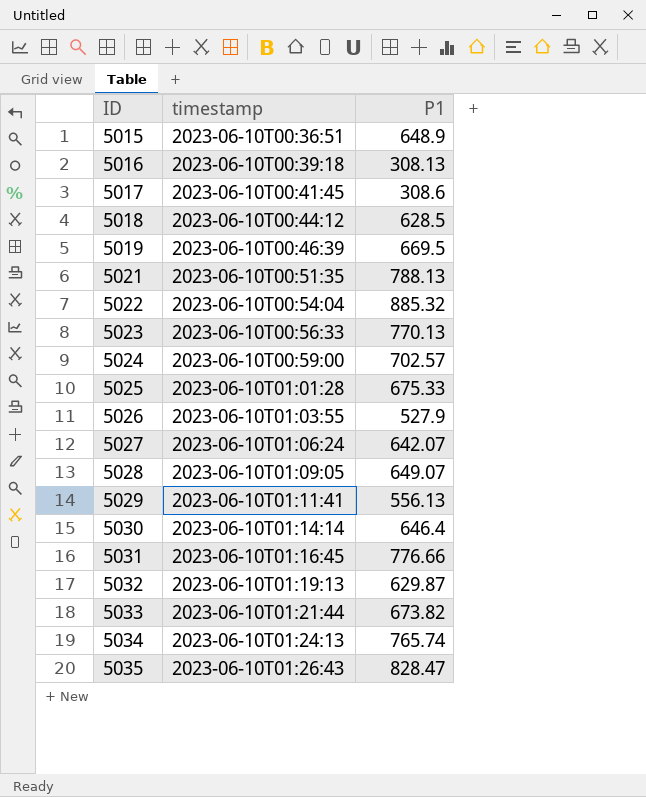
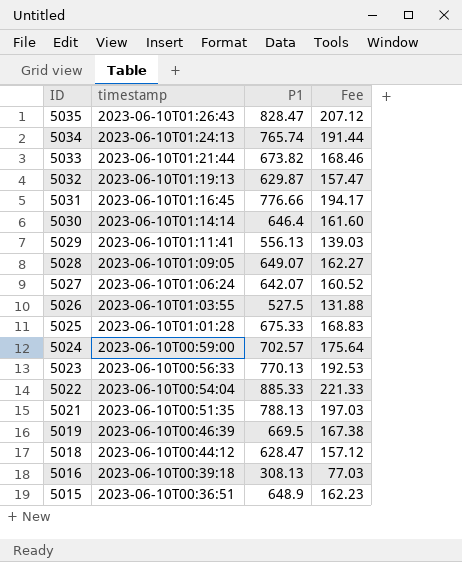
row order: ID ascending -> ID descending
column Fee | formula: none -> [P1] * 0.25
row 5017: 2023-06-10T00:41:45 | 308.6 -> none
5026 | P1: 527.9 -> 527.5
5022 | P1: 885.32 -> 885.33
5018 | P1: 628.5 -> 628.47

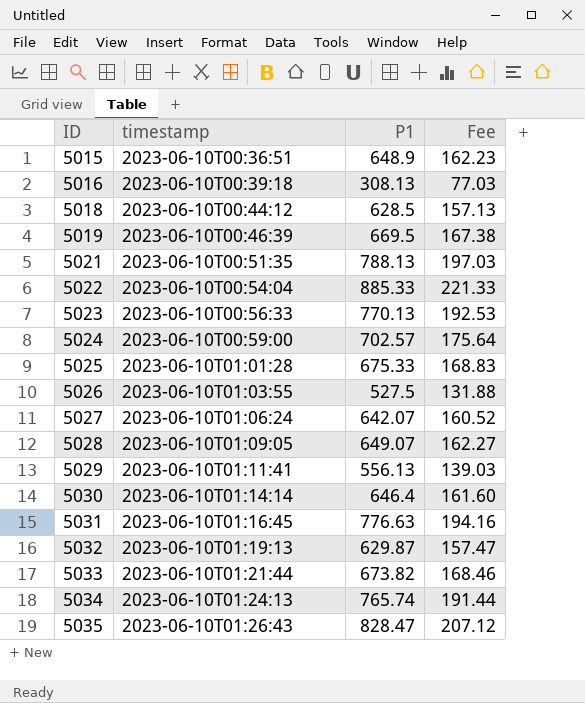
row order: ID descending -> ID ascending
5018 | P1: 628.47 -> 628.5
5018 | Fee: 157.12 -> 157.13
5031 | P1: 776.66 -> 776.63
5031 | Fee: 194.17 -> 194.16

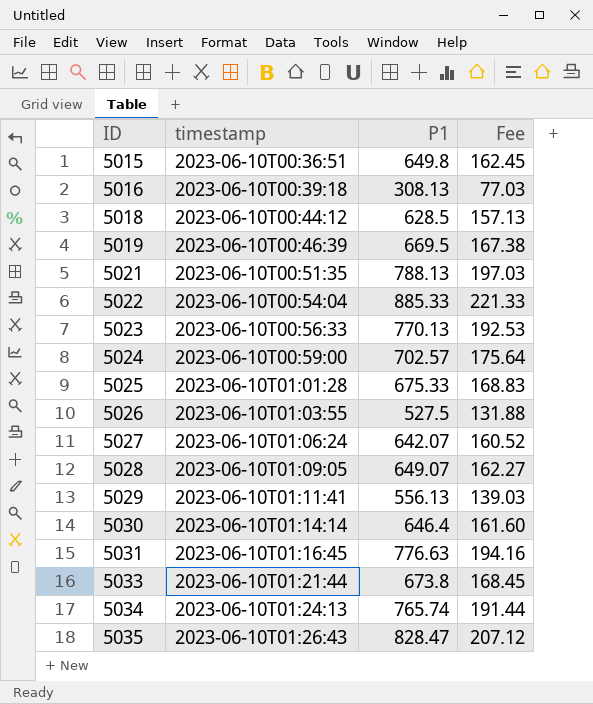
row 5032: 2023-06-10T01:19:13 | 629.87 | 157.47 -> none
5015 | P1: 648.9 -> 649.8
5015 | Fee: 162.23 -> 162.45
5033 | P1: 673.82 -> 673.8
5033 | Fee: 168.46 -> 168.45

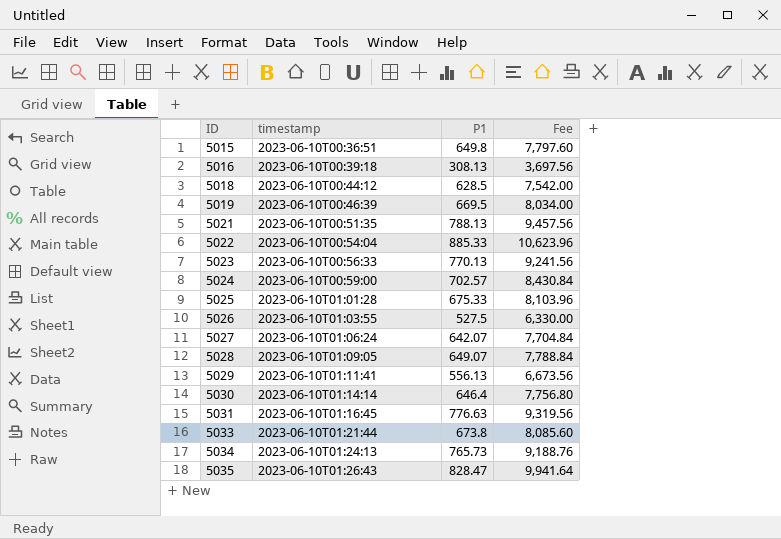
column Fee | formula: [P1] * 0.25 -> [P1] * 12
5034 | P1: 765.74 -> 765.73

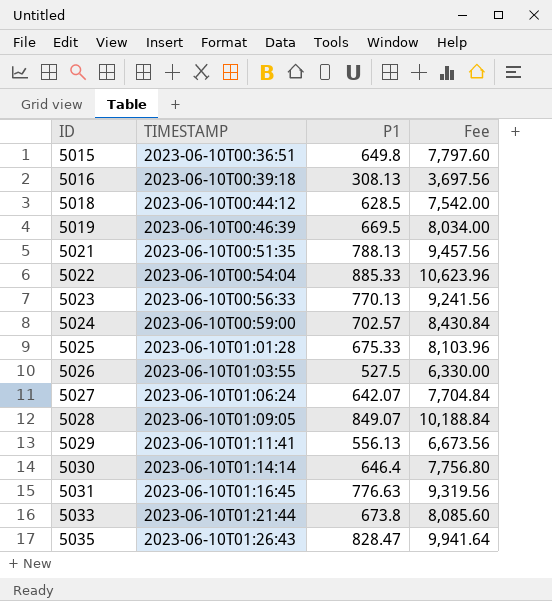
column name: timestamp -> TIMESTAMP
row 5034: 2023-06-10T01:24:13 | 765.73 | 9,188.76 -> none
5028 | P1: 649.07 -> 849.07
5028 | Fee: 7,788.84 -> 10,188.84

